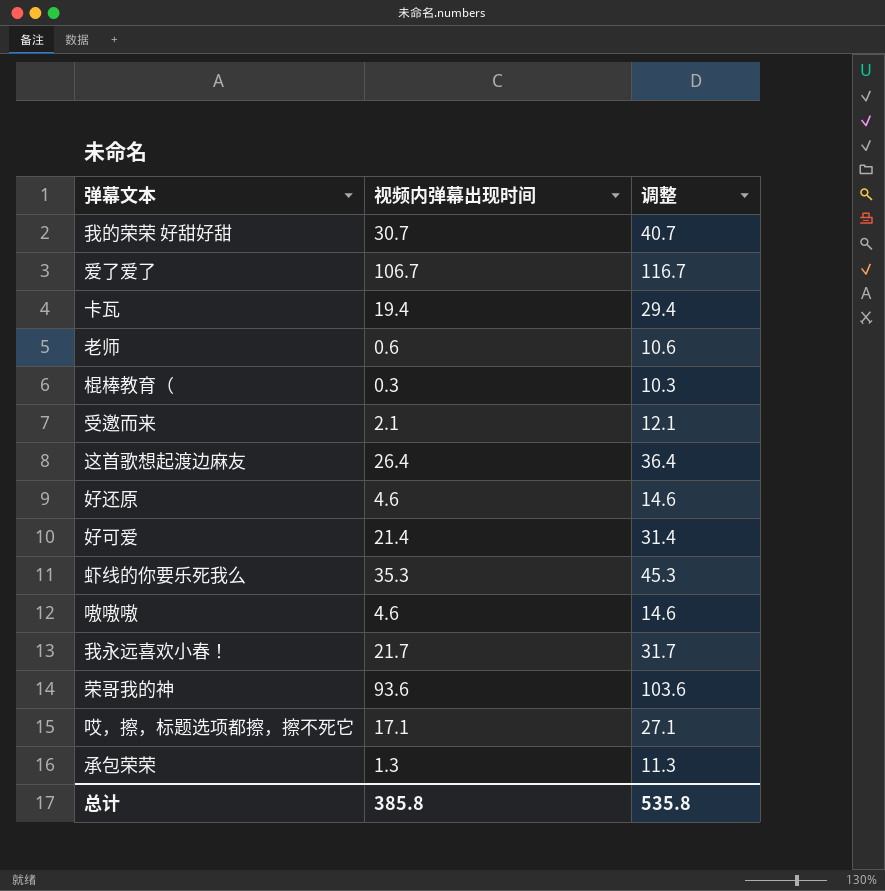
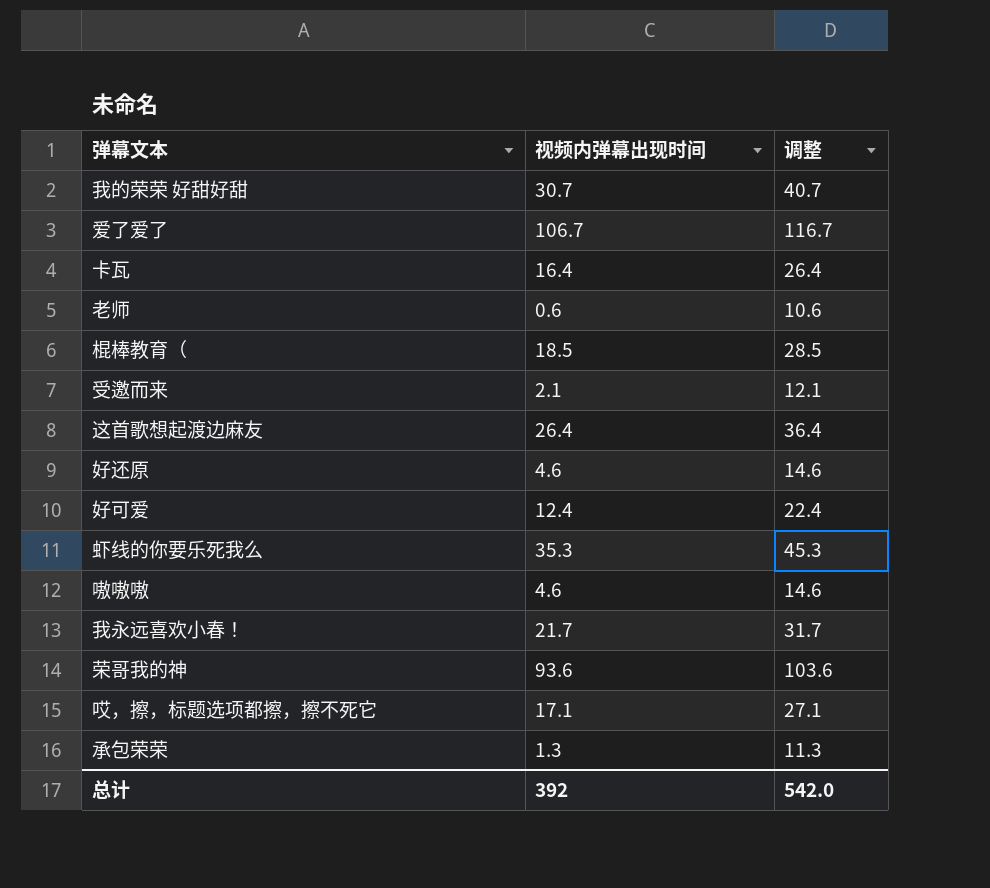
卡瓦 | 视频内弹幕出现时间: 19.4 -> 16.4
卡瓦 | 调整: 29.4 -> 26.4
棍棒教育（ | 视频内弹幕出现时间: 0.3 -> 18.5
棍棒教育（ | 调整: 10.3 -> 28.5
好可爱 | 视频内弹幕出现时间: 21.4 -> 12.4
好可爱 | 调整: 31.4 -> 22.4
总计 | 视频内弹幕出现时间: 385.8 -> 392
总计 | 调整: 535.8 -> 542.0

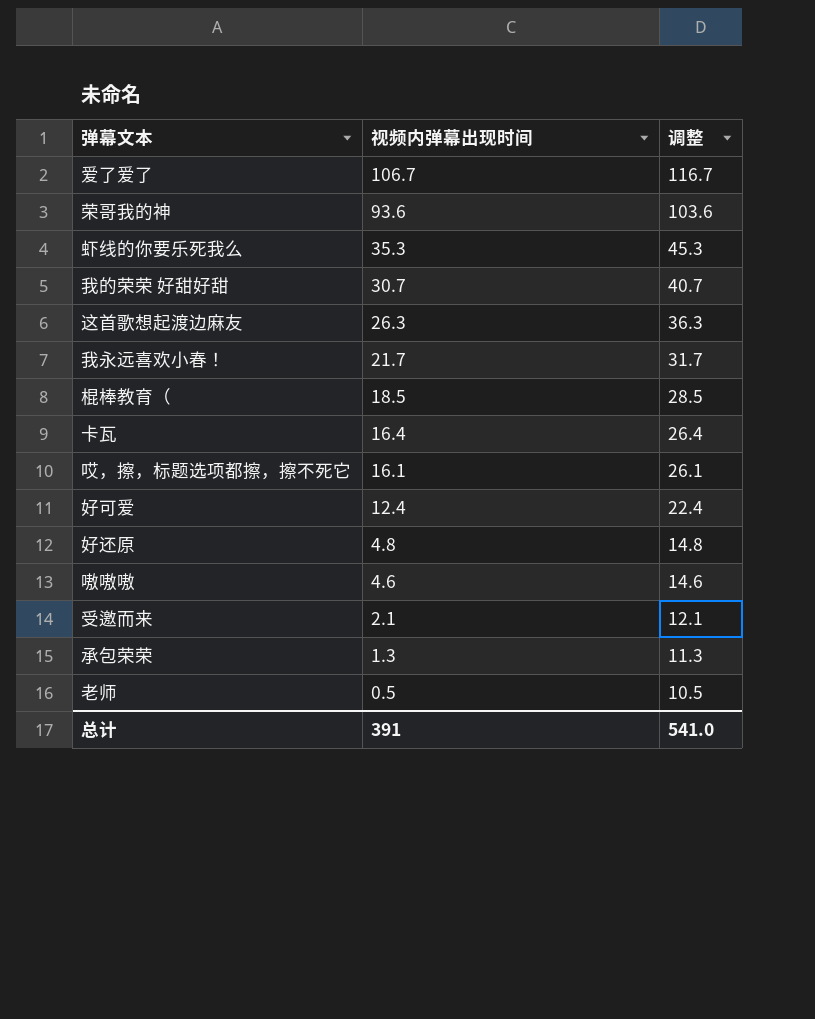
row order: none -> 视频内弹幕出现时间 descending
这首歌想起渡边麻友 | 视频内弹幕出现时间: 26.4 -> 26.3
这首歌想起渡边麻友 | 调整: 36.4 -> 36.3
哎，擦，标题选项都擦，擦不死它 | 视频内弹幕出现时间: 17.1 -> 16.1
哎，擦，标题选项都擦，擦不死它 | 调整: 27.1 -> 26.1
好还原 | 视频内弹幕出现时间: 4.6 -> 4.8
好还原 | 调整: 14.6 -> 14.8
老师 | 视频内弹幕出现时间: 0.6 -> 0.5
老师 | 调整: 10.6 -> 10.5
总计 | 视频内弹幕出现时间: 392 -> 391
总计 | 调整: 542.0 -> 541.0

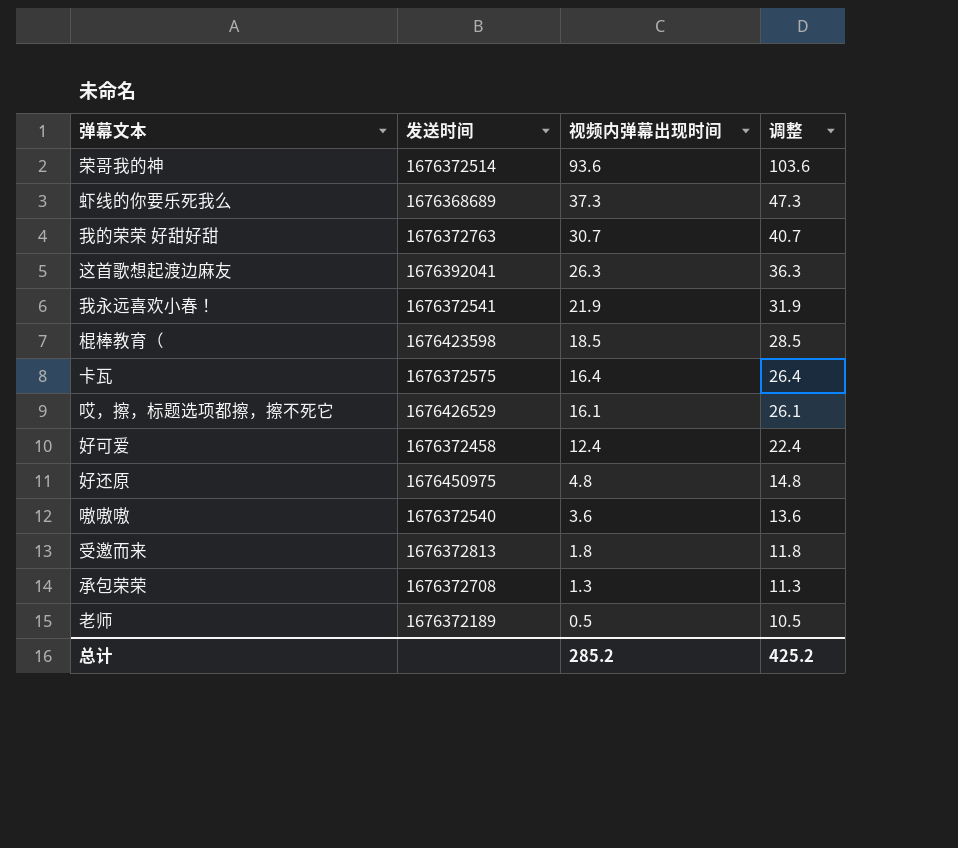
column 发送时间 | position: none -> 2
row 爱了爱了: 106.7 | 116.7 -> none
虾线的你要乐死我么 | 视频内弹幕出现时间: 35.3 -> 37.3
虾线的你要乐死我么 | 调整: 45.3 -> 47.3
我永远喜欢小春！ | 视频内弹幕出现时间: 21.7 -> 21.9
我永远喜欢小春！ | 调整: 31.7 -> 31.9
嗷嗷嗷 | 视频内弹幕出现时间: 4.6 -> 3.6
嗷嗷嗷 | 调整: 14.6 -> 13.6
受邀而来 | 视频内弹幕出现时间: 2.1 -> 1.8
受邀而来 | 调整: 12.1 -> 11.8
总计 | 视频内弹幕出现时间: 391 -> 285.2
总计 | 调整: 541.0 -> 425.2

